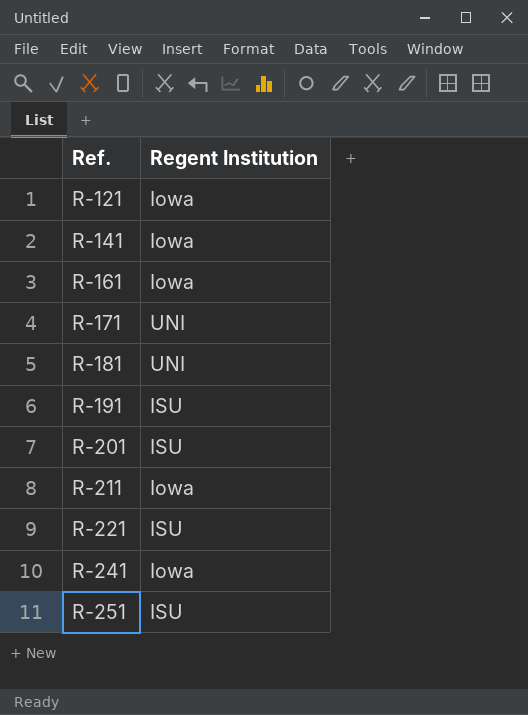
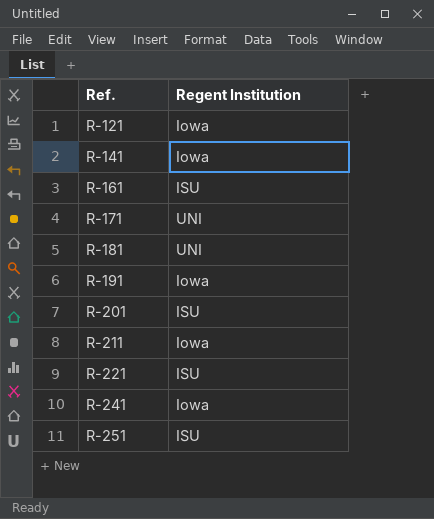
R-161 | Regent Institution: Iowa -> ISU
R-191 | Regent Institution: ISU -> Iowa

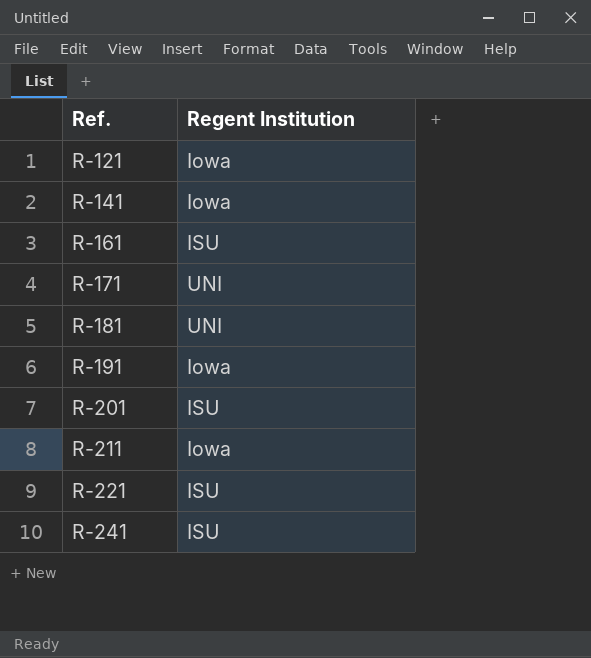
row R-251: ISU -> none
R-241 | Regent Institution: Iowa -> ISU

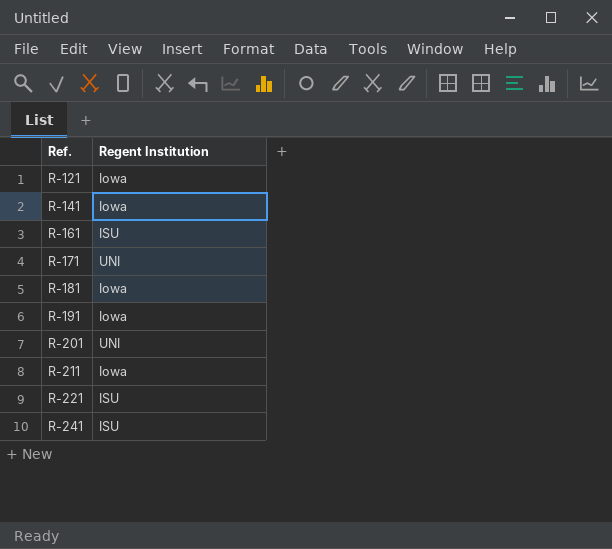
R-181 | Regent Institution: UNI -> Iowa
R-201 | Regent Institution: ISU -> UNI

